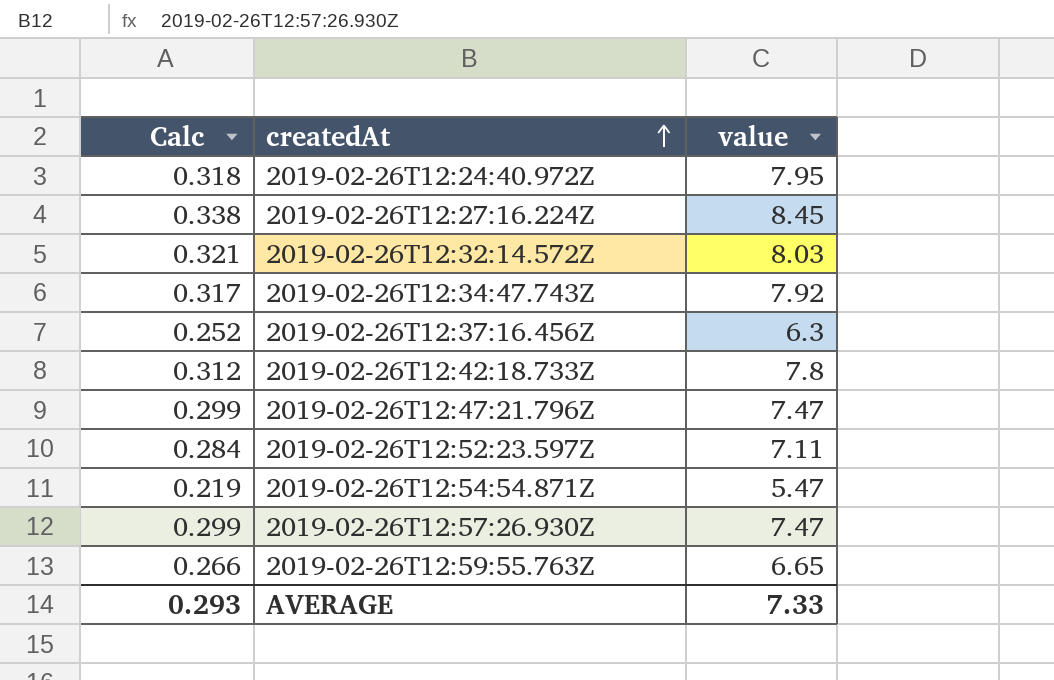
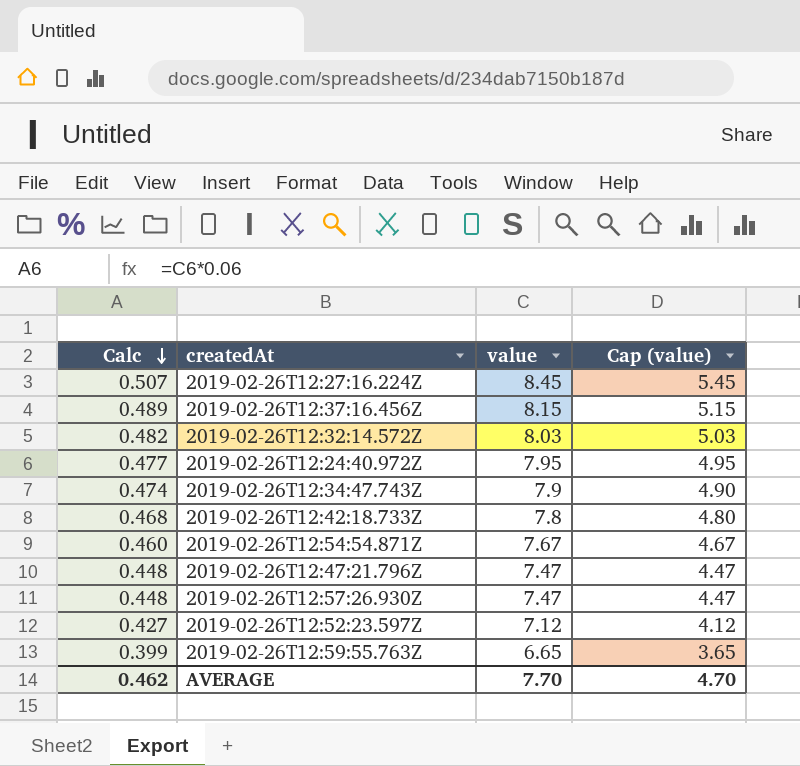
row order: createdAt ascending -> Calc descending
column Calc | formula: [value] * 0.04 -> [value] * 0.06
column Cap (value) | formula: none -> [value] - 3
2019-02-26T12:37:16.456Z | value: 6.3 -> 8.15
2019-02-26T12:34:47.743Z | value: 7.92 -> 7.9
2019-02-26T12:54:54.871Z | value: 5.47 -> 7.67
2019-02-26T12:52:23.597Z | value: 7.11 -> 7.12
AVERAGE | Calc: 0.293 -> 0.462
AVERAGE | value: 7.33 -> 7.70

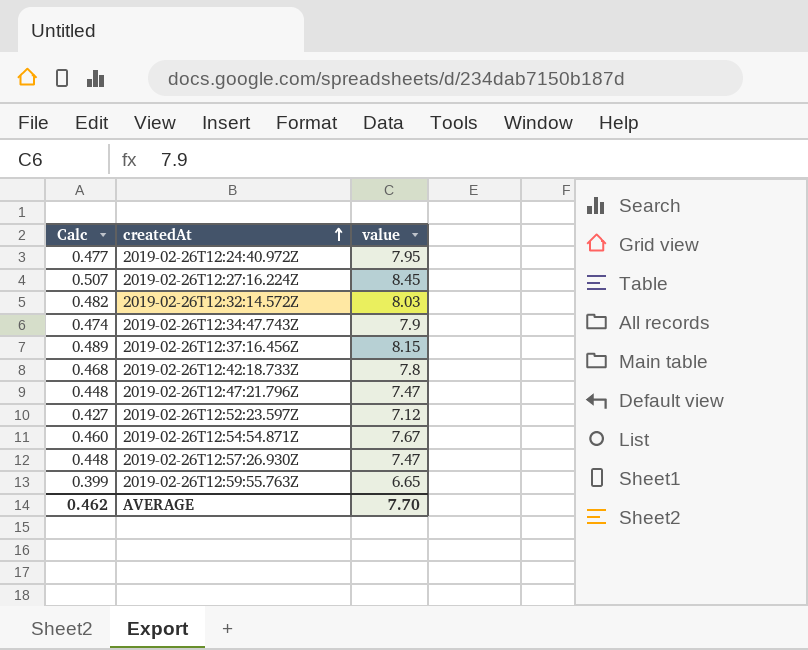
row order: Calc descending -> createdAt ascending
column Cap (value) | formula: [value] - 3 -> none

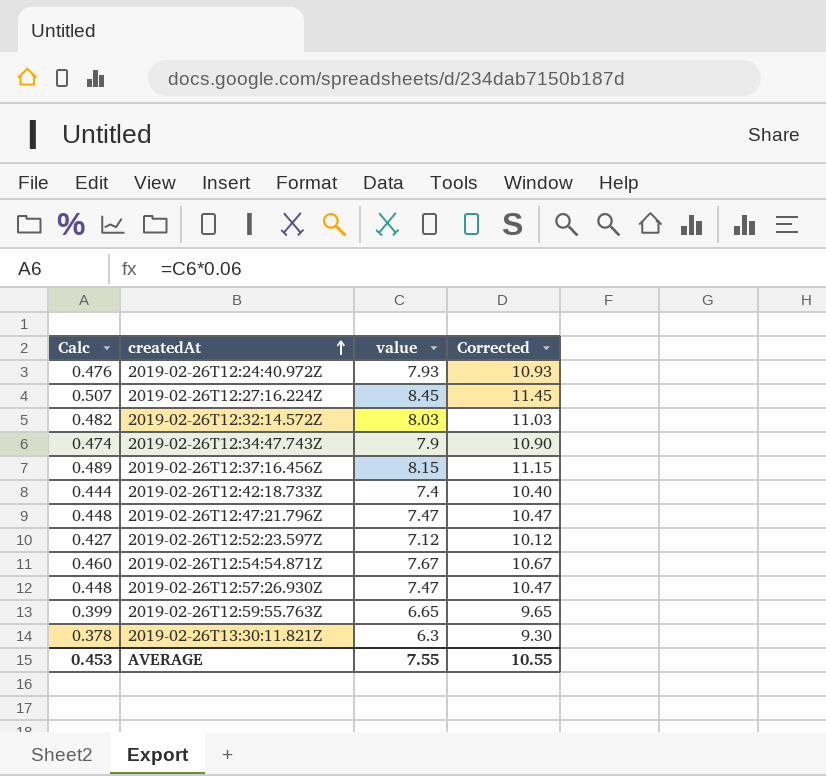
column Corrected | formula: none -> [value] + 3
2019-02-26T12:24:40.972Z | Calc: 0.477 -> 0.476
2019-02-26T12:24:40.972Z | value: 7.95 -> 7.93
2019-02-26T12:42:18.733Z | Calc: 0.468 -> 0.444
2019-02-26T12:42:18.733Z | value: 7.8 -> 7.4
row 2019-02-26T13:30:11.821Z: none -> 0.378 | 6.3 | 9.30
AVERAGE | Calc: 0.462 -> 0.453
AVERAGE | value: 7.70 -> 7.55

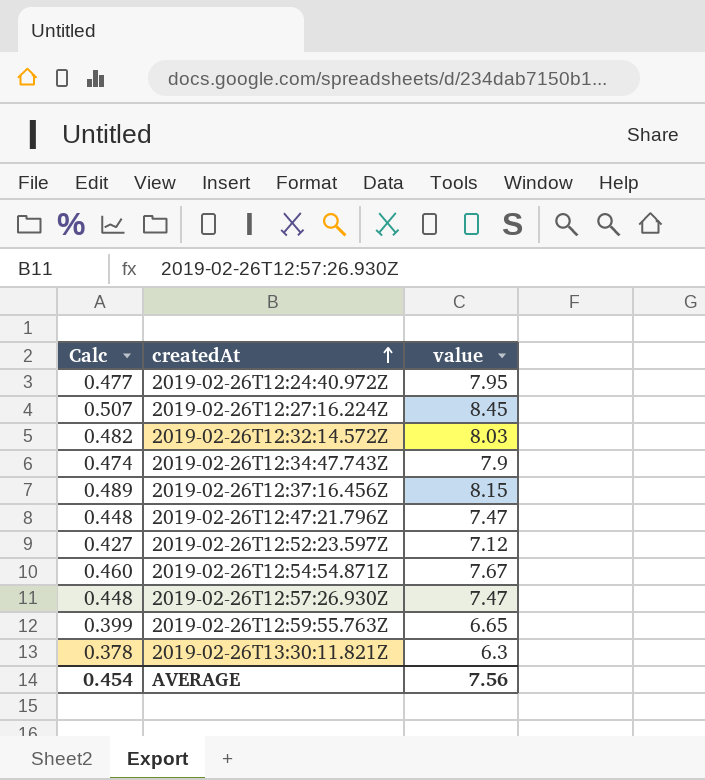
column Corrected | formula: [value] + 3 -> none
row 2019-02-26T12:42:18.733Z: 0.444 | 7.4 | 10.40 -> none
2019-02-26T12:24:40.972Z | Calc: 0.476 -> 0.477
2019-02-26T12:24:40.972Z | value: 7.93 -> 7.95
AVERAGE | Calc: 0.453 -> 0.454
AVERAGE | value: 7.55 -> 7.56

